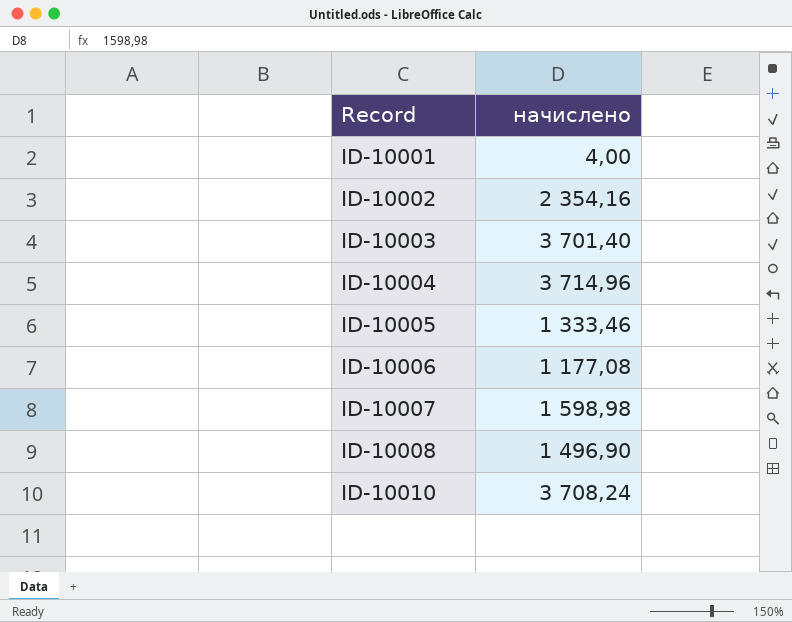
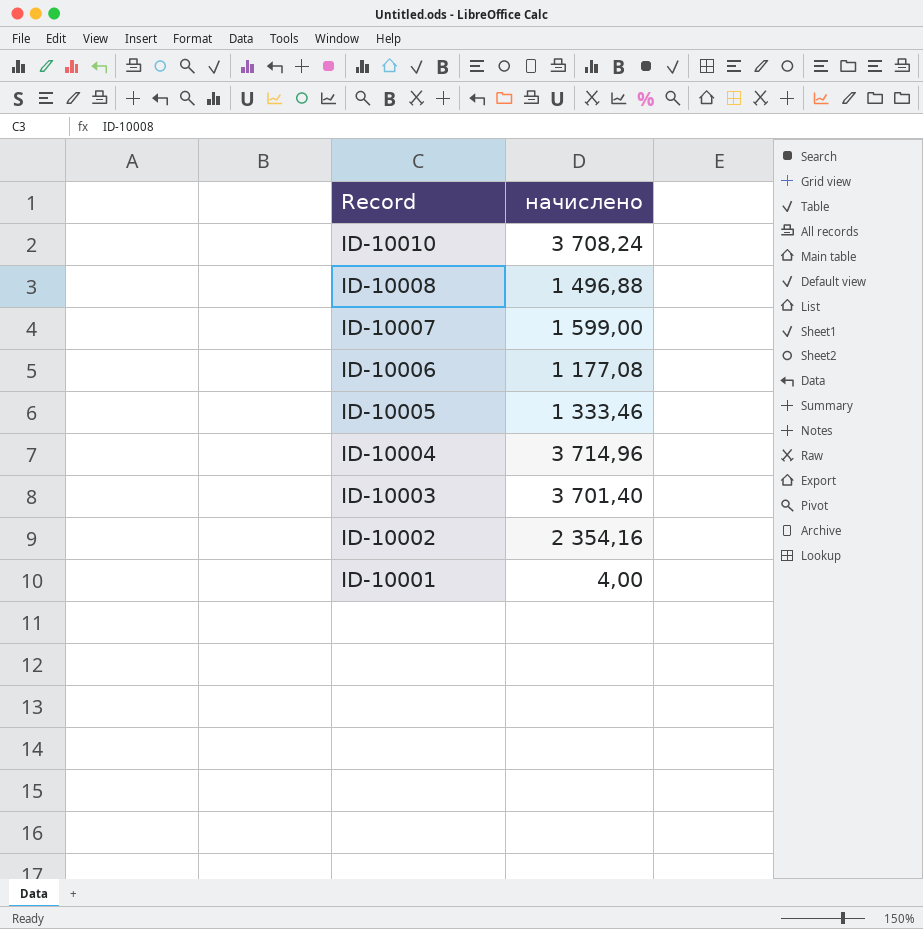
row order: Record ascending -> Record descending
ID-10008 | начислено: 1 496,90 -> 1 496,88
ID-10007 | начислено: 1 598,98 -> 1 599,00

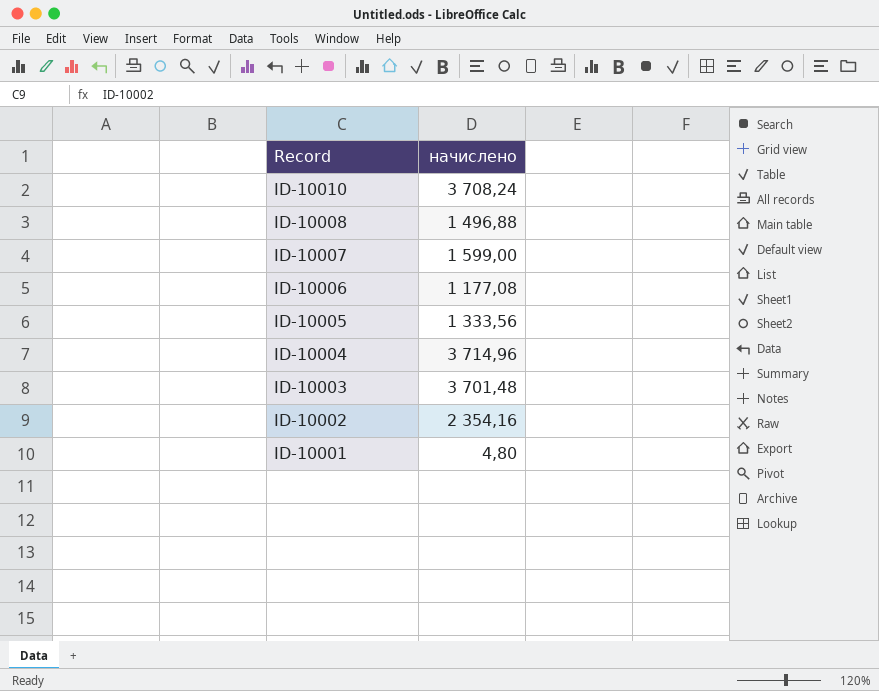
ID-10005 | начислено: 1 333,46 -> 1 333,56
ID-10003 | начислено: 3 701,40 -> 3 701,48
ID-10001 | начислено: 4,00 -> 4,80

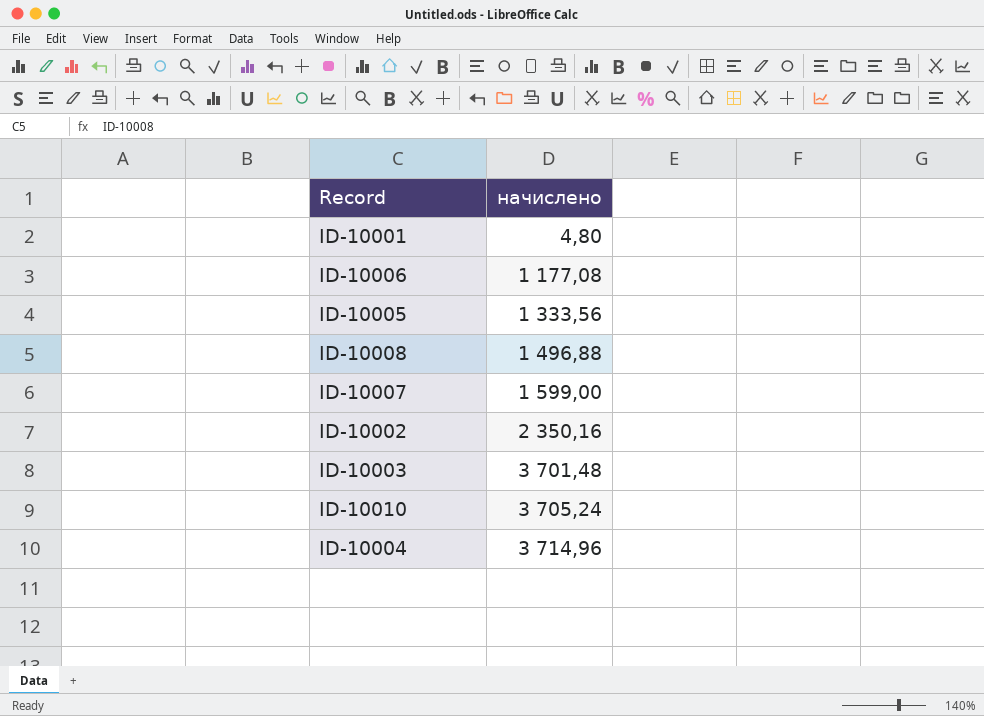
row order: Record descending -> начислено ascending
ID-10002 | начислено: 2 354,16 -> 2 350,16
ID-10010 | начислено: 3 708,24 -> 3 705,24

